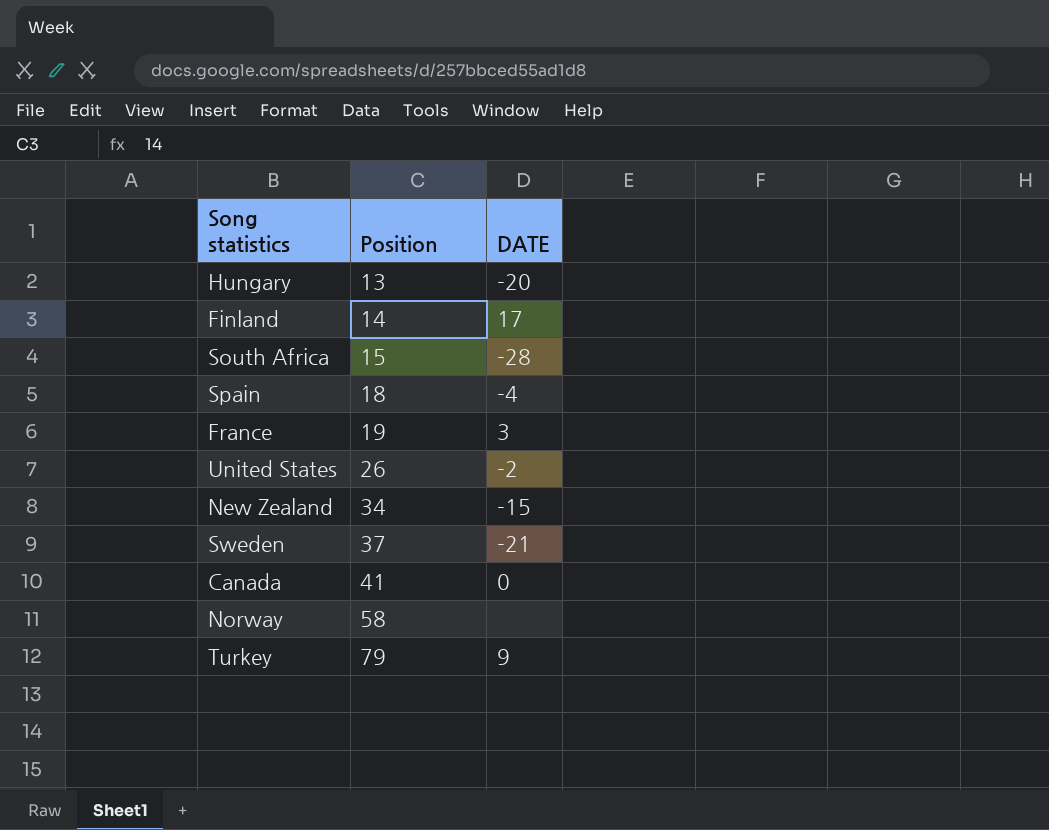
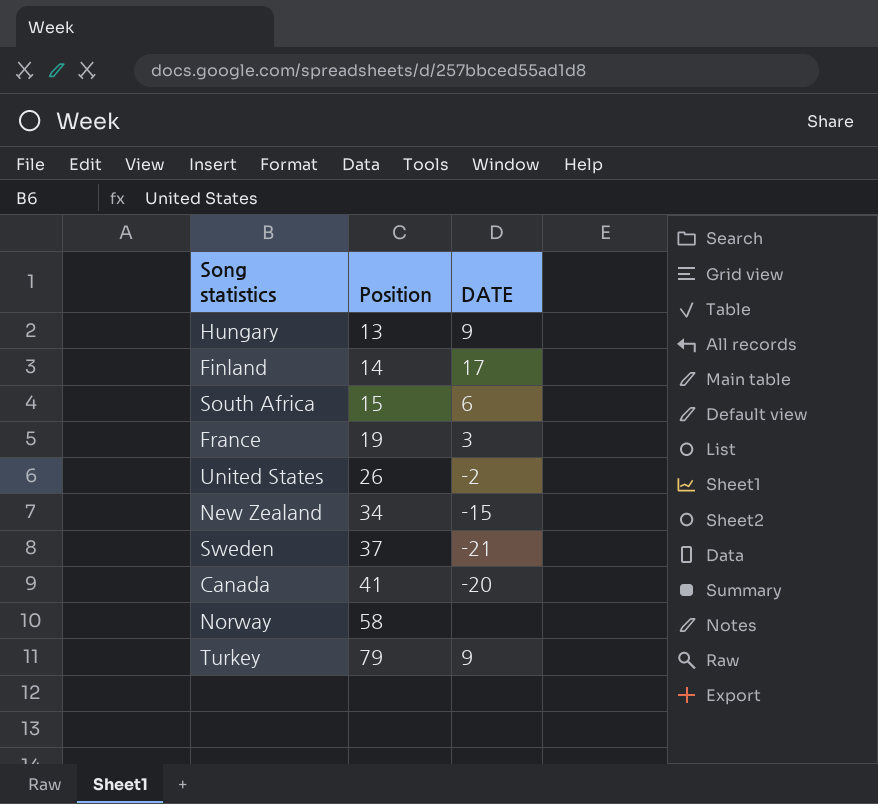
row Spain: 18 | -4 -> none
Hungary | DATE: -20 -> 9
South Africa | DATE: -28 -> 6
Canada | DATE: 0 -> -20

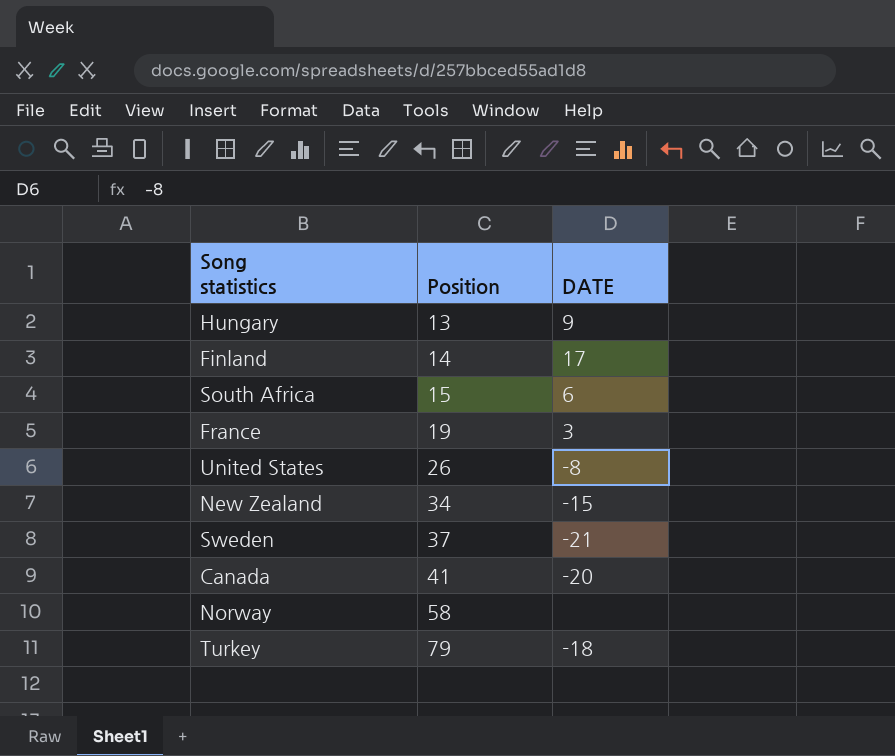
United States | DATE: -2 -> -8
Turkey | DATE: 9 -> -18

